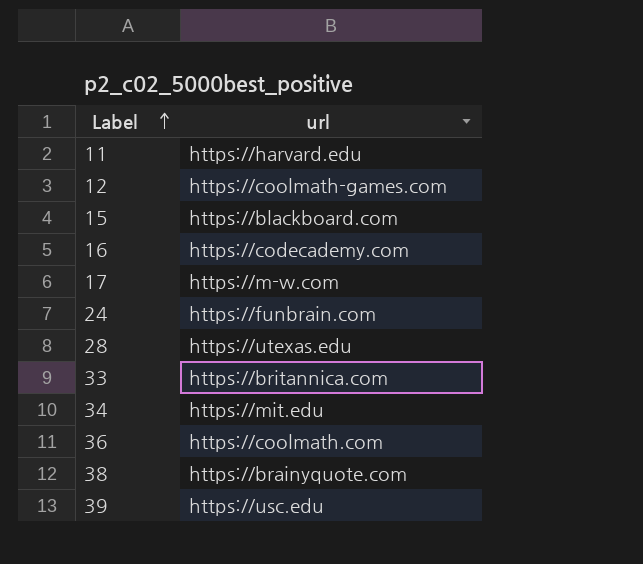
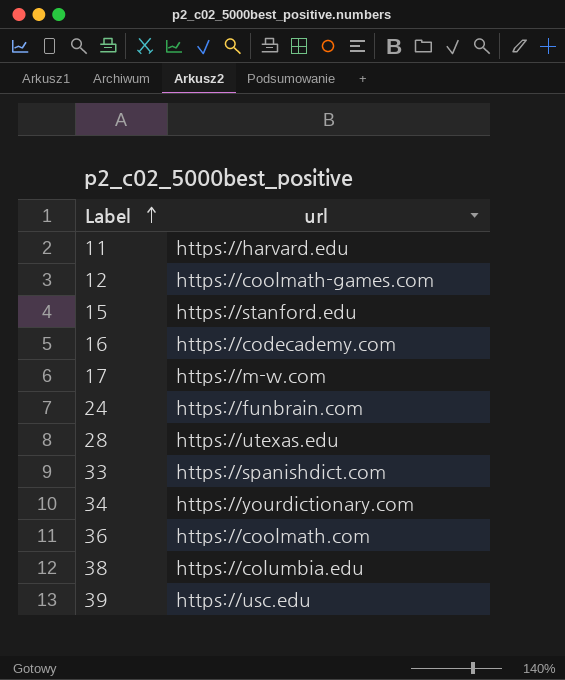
15 | url: https://blackboard.com -> https://stanford.edu
33 | url: https://britannica.com -> https://spanishdict.com
34 | url: https://mit.edu -> https://yourdictionary.com
38 | url: https://brainyquote.com -> https://columbia.edu

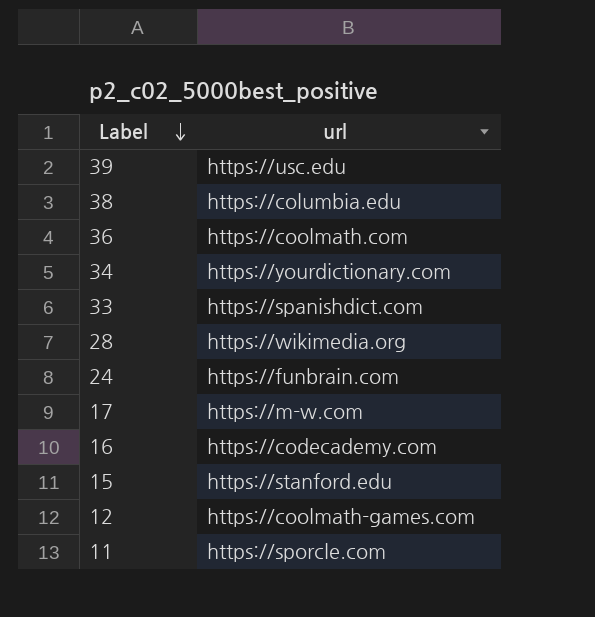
row order: Label ascending -> Label descending
28 | url: https://utexas.edu -> https://wikimedia.org
11 | url: https://harvard.edu -> https://sporcle.com

